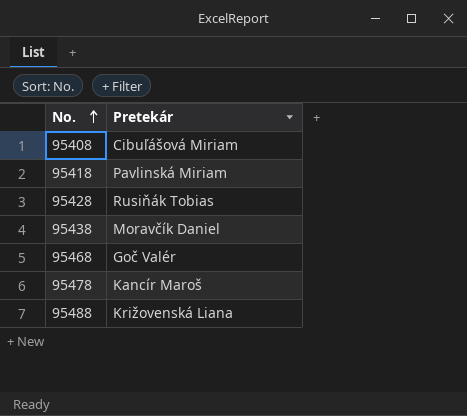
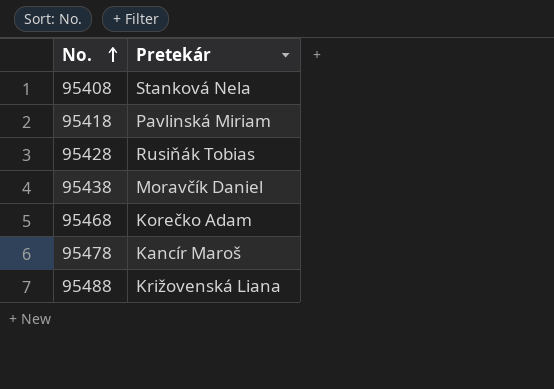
95408 | Pretekár: Cibuľášová Miriam -> Stanková Nela
95468 | Pretekár: Goč Valér -> Korečko Adam

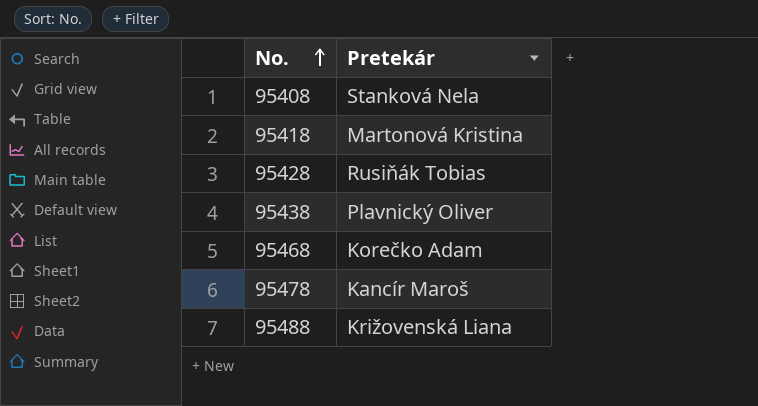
95418 | Pretekár: Pavlinská Miriam -> Martonová Kristina
95438 | Pretekár: Moravčík Daniel -> Plavnický Oliver

